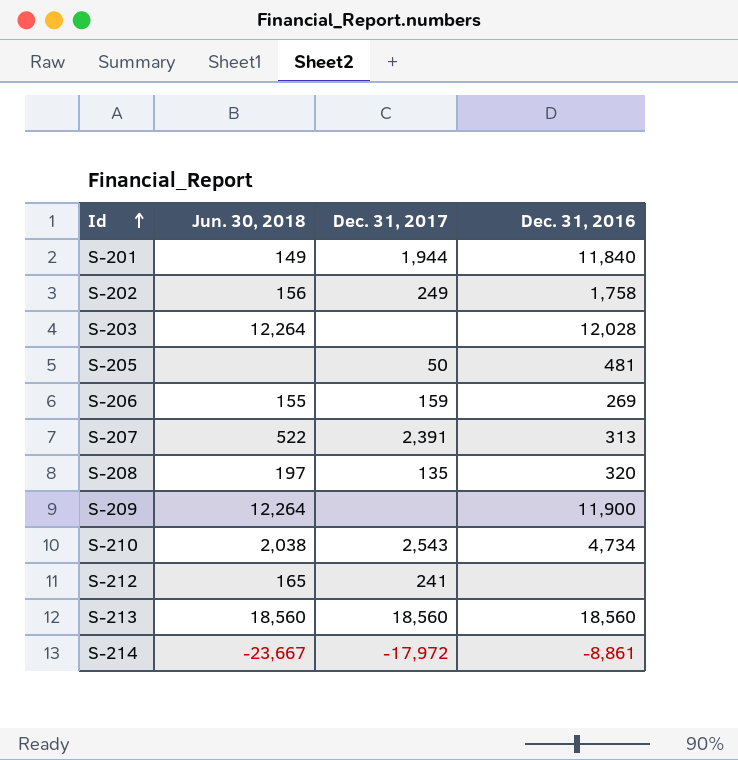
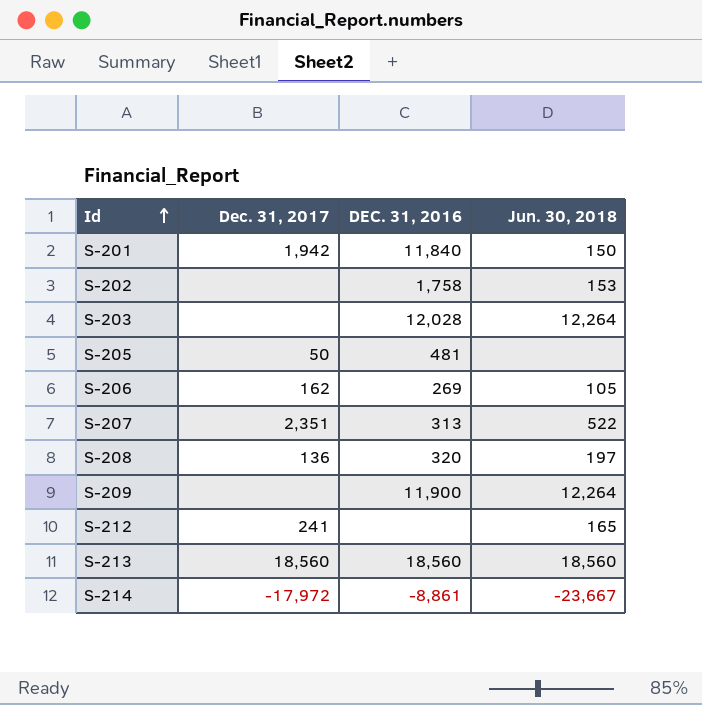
column name: Dec. 31, 2016 -> DEC. 31, 2016
column Jun. 30, 2018 | position: 2 -> 4
row S-210: 2,038 | 2,543 | 4,734 -> none
S-201 | Dec. 31, 2017: 1,944 -> 1,942
S-201 | Jun. 30, 2018: 149 -> 150
S-202 | Dec. 31, 2017: 249 -> none
S-202 | Jun. 30, 2018: 156 -> 153
S-206 | Dec. 31, 2017: 159 -> 162
S-206 | Jun. 30, 2018: 155 -> 105
S-207 | Dec. 31, 2017: 2,391 -> 2,351
S-208 | Dec. 31, 2017: 135 -> 136

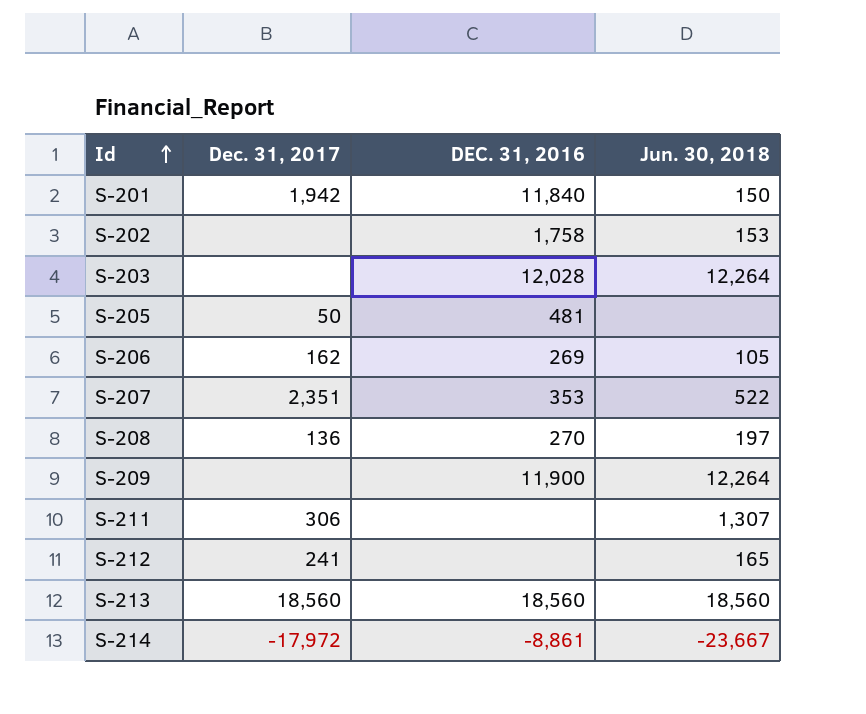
S-207 | DEC. 31, 2016: 313 -> 353
S-208 | DEC. 31, 2016: 320 -> 270
row S-211: none -> 306 | none | 1,307

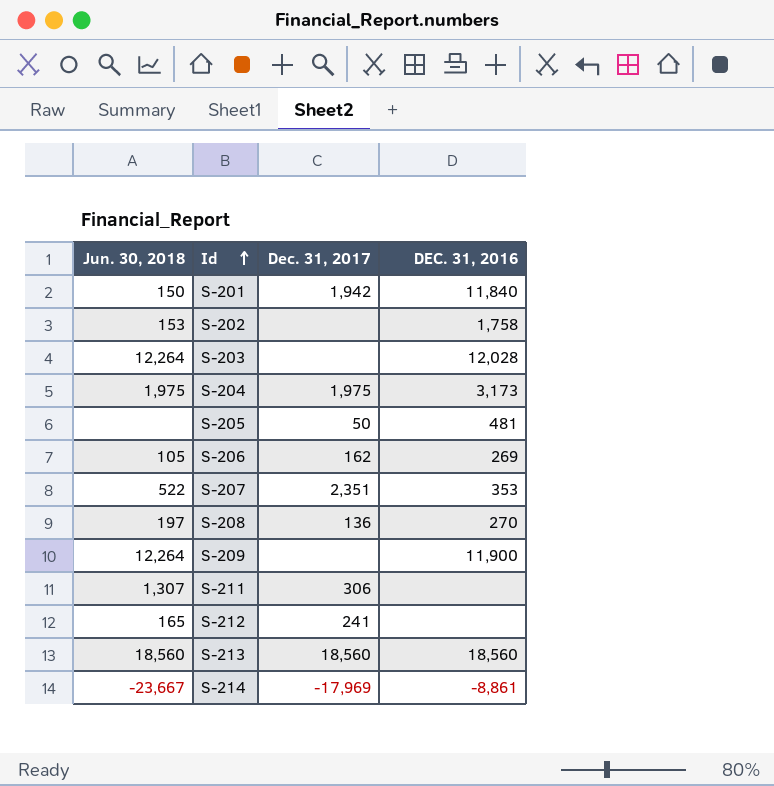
column Jun. 30, 2018 | position: 4 -> 1
row S-204: none -> 1,975 | 1,975 | 3,173
S-214 | Dec. 31, 2017: -17,972 -> -17,969

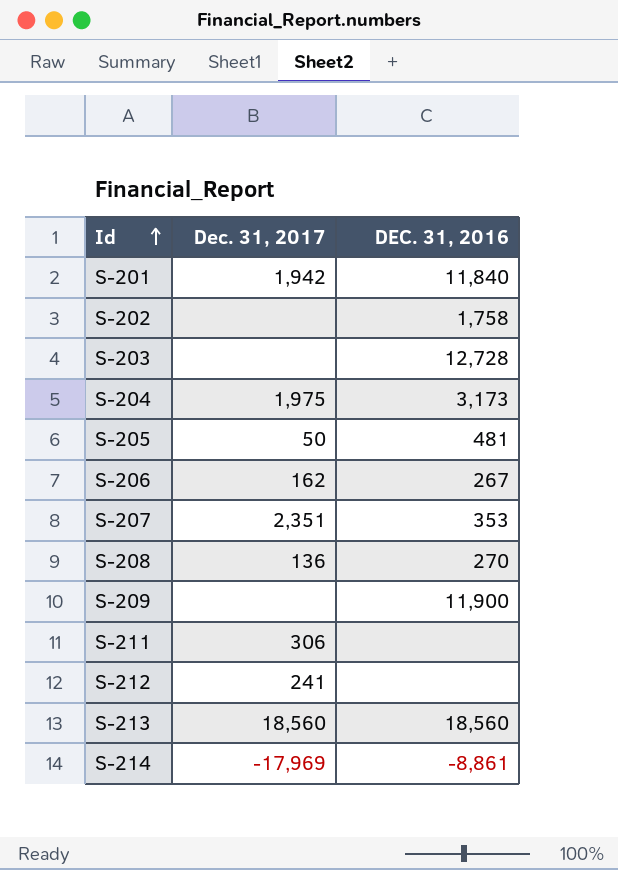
column Jun. 30, 2018 | position: 1 -> none
S-203 | DEC. 31, 2016: 12,028 -> 12,728
S-206 | DEC. 31, 2016: 269 -> 267

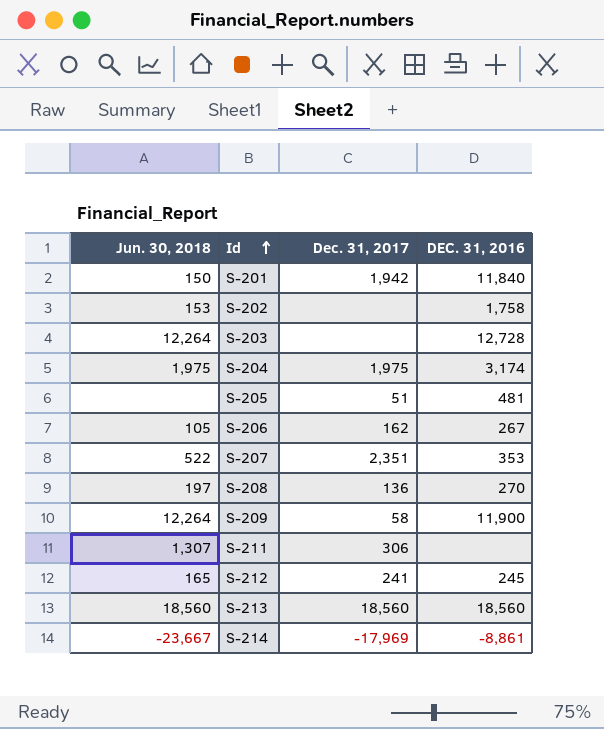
column Jun. 30, 2018 | position: none -> 1
S-204 | DEC. 31, 2016: 3,173 -> 3,174
S-205 | Dec. 31, 2017: 50 -> 51
S-209 | Dec. 31, 2017: none -> 58
S-212 | DEC. 31, 2016: none -> 245

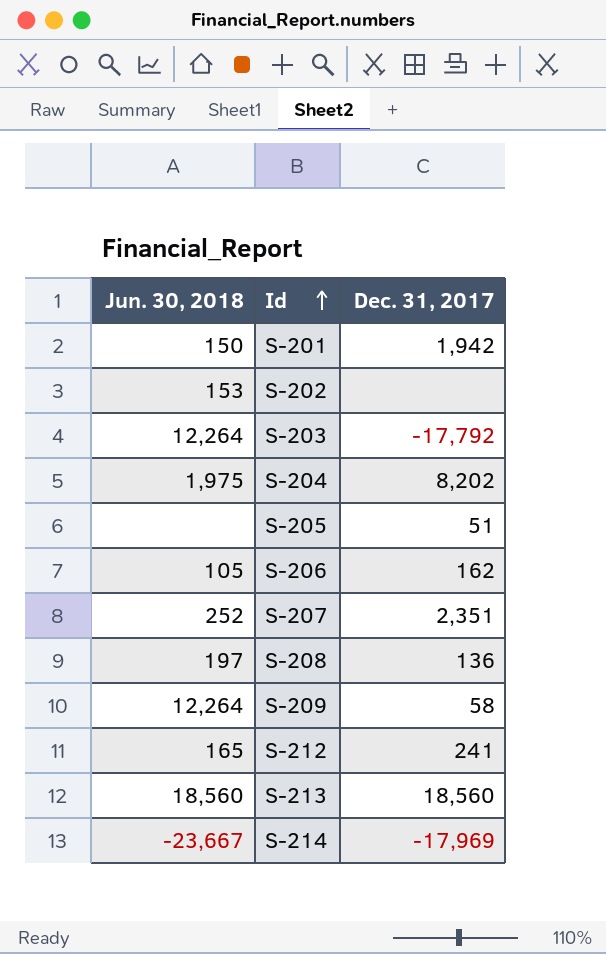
column DEC. 31, 2016 | position: 4 -> none
row S-211: 1,307 | 306 | none -> none
S-203 | Dec. 31, 2017: none -> -17,792
S-204 | Dec. 31, 2017: 1,975 -> 8,202
S-207 | Jun. 30, 2018: 522 -> 252

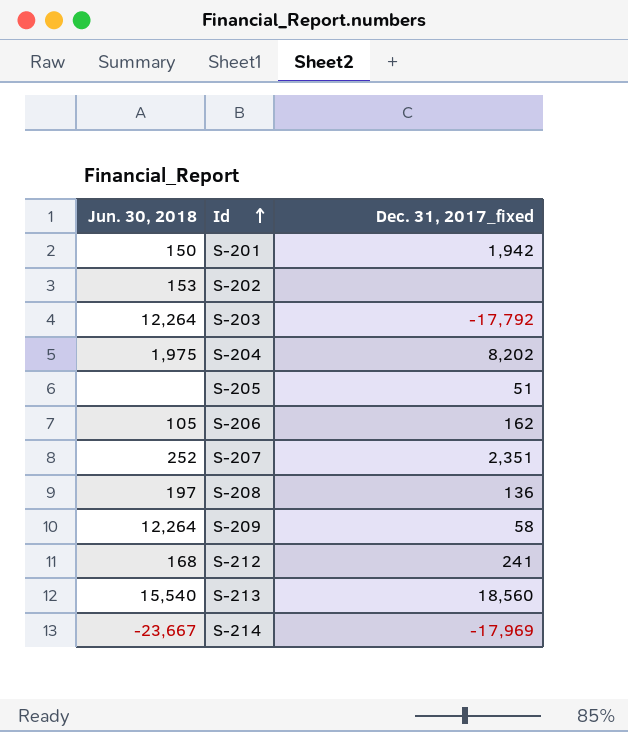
column name: Dec. 31, 2017 -> Dec. 31, 2017_fixed
S-212 | Jun. 30, 2018: 165 -> 168
S-213 | Jun. 30, 2018: 18,560 -> 15,540

